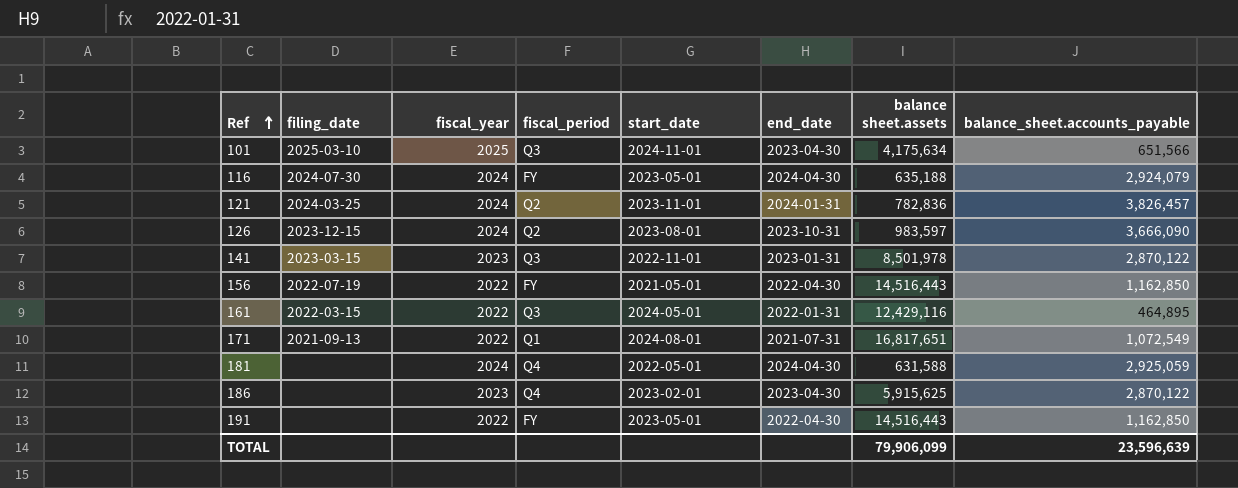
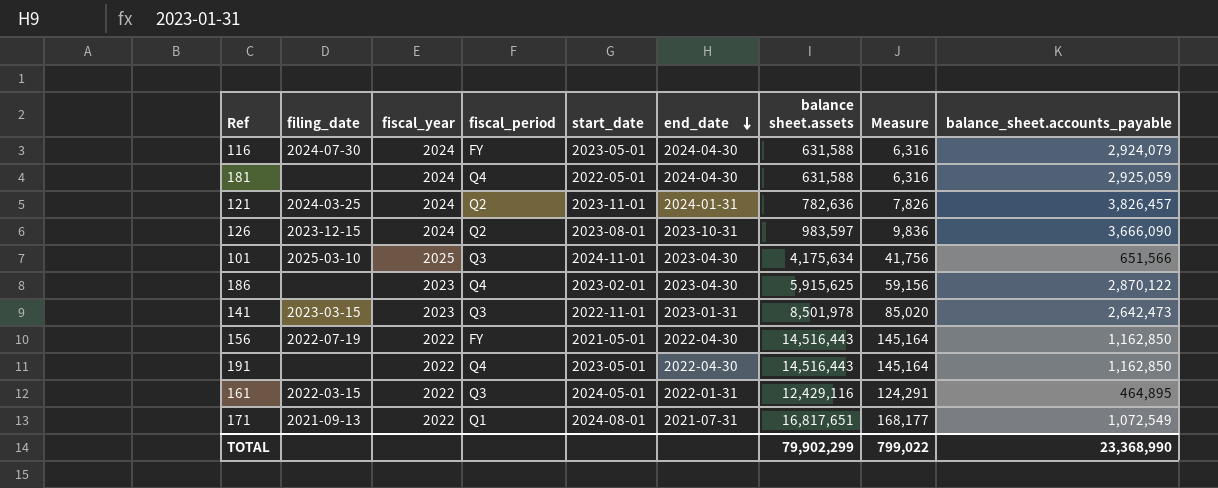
row order: Ref ascending -> end_date descending
column Measure | formula: none -> [balance sheet.assets] * 0.01
116 | balance sheet.assets: 635,188 -> 631,588
121 | balance sheet.assets: 782,836 -> 782,636
141 | balance_sheet.accounts_payable: 2,870,122 -> 2,642,473
191 | fiscal_period: FY -> Q4
TOTAL | balance sheet.assets: 79,906,099 -> 79,902,299
TOTAL | balance_sheet.accounts_payable: 23,596,639 -> 23,368,990

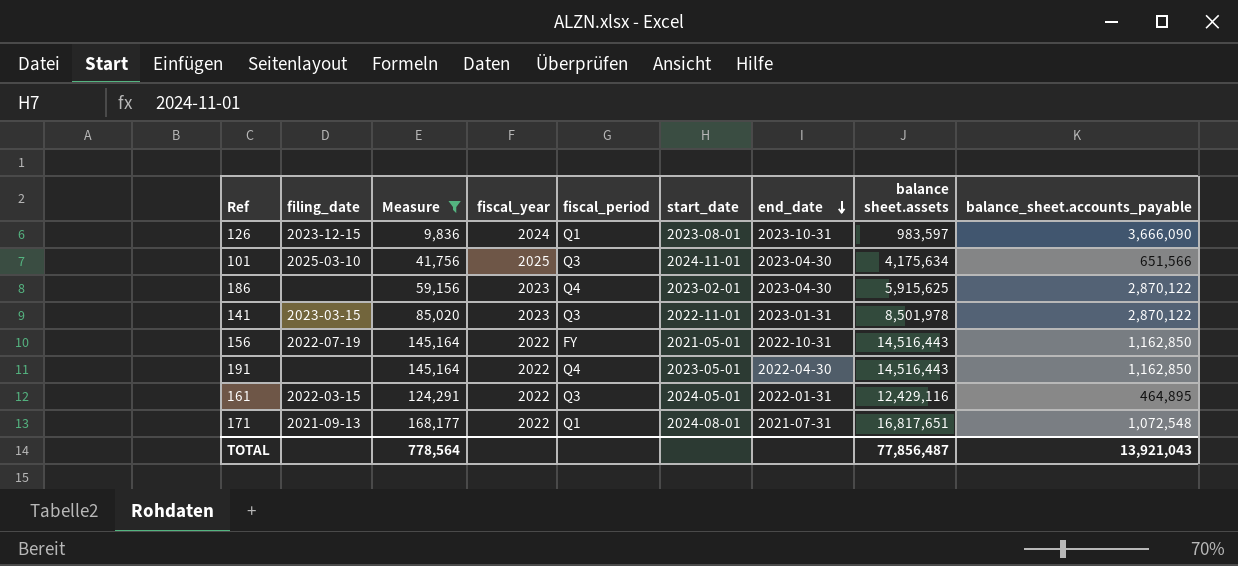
filter: none -> Measure >= 9,836
column Measure | position: 8 -> 3
126 | fiscal_period: Q2 -> Q1
141 | balance_sheet.accounts_payable: 2,642,473 -> 2,870,122
156 | end_date: 2022-04-30 -> 2022-10-31
171 | balance_sheet.accounts_payable: 1,072,549 -> 1,072,548
TOTAL | Measure: 799,022 -> 778,564
TOTAL | balance sheet.assets: 79,902,299 -> 77,856,487
TOTAL | balance_sheet.accounts_payable: 23,368,990 -> 13,921,043

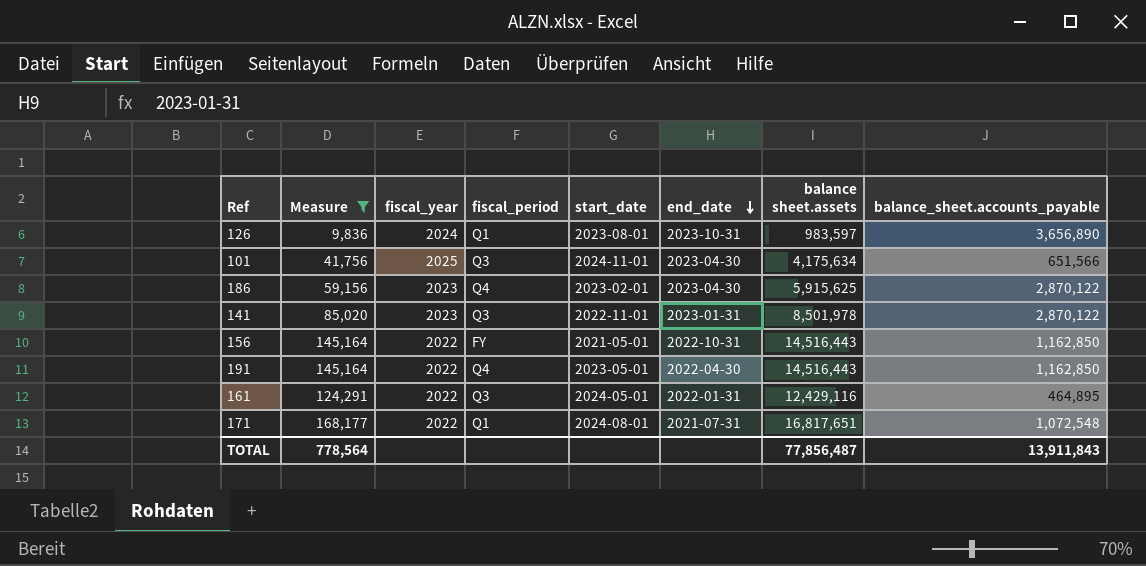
column filing_date | position: 2 -> none
126 | balance_sheet.accounts_payable: 3,666,090 -> 3,656,890
TOTAL | balance_sheet.accounts_payable: 13,921,043 -> 13,911,843

